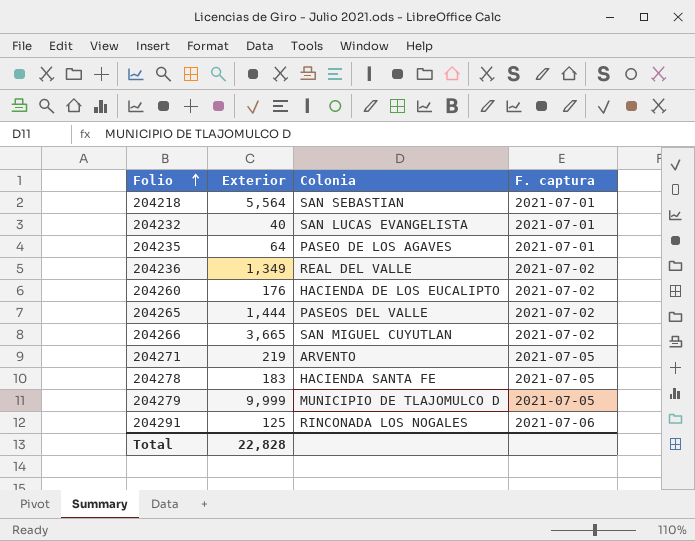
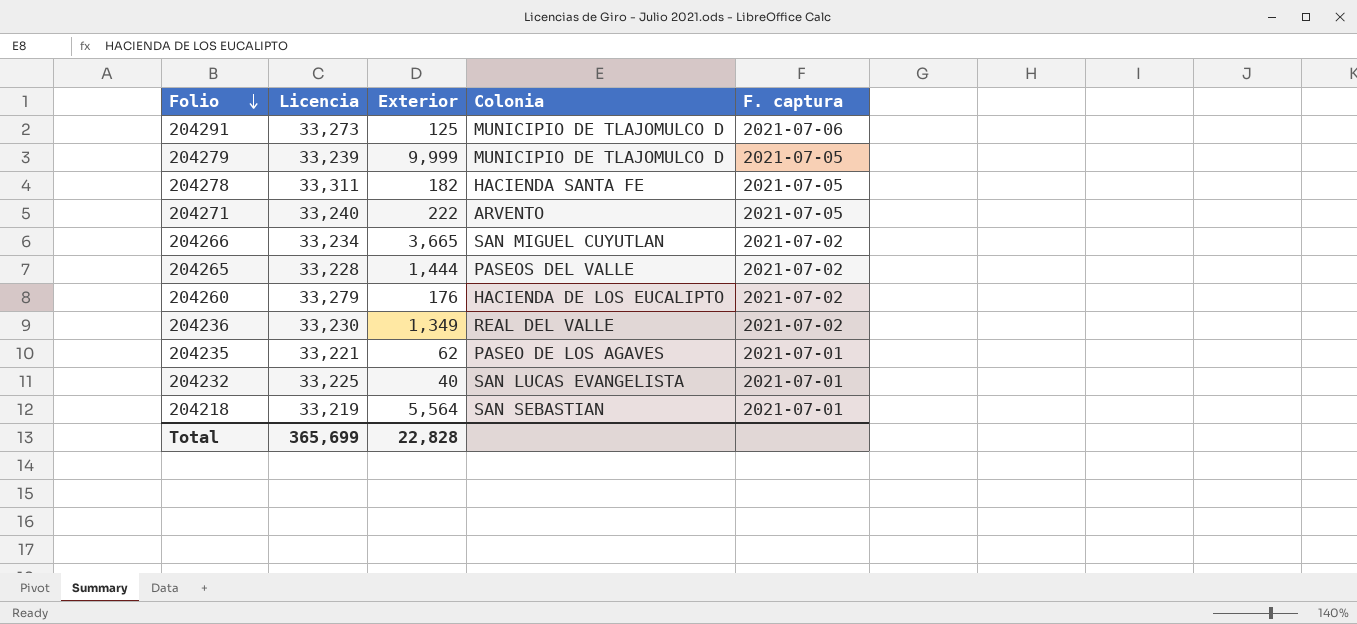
row order: Folio ascending -> Folio descending
column Licencia | position: none -> 2
204291 | Colonia: RINCONADA LOS NOGALES -> MUNICIPIO DE TLAJOMULCO D
204278 | Exterior: 183 -> 182
204271 | Exterior: 219 -> 222
204235 | Exterior: 64 -> 62

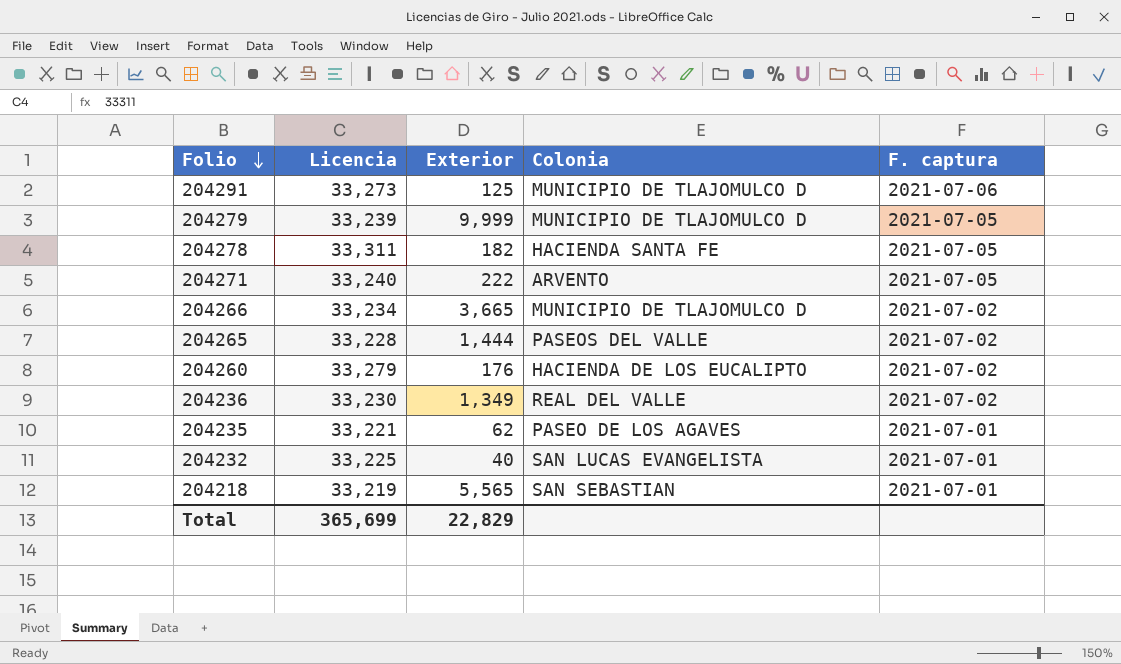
204266 | Colonia: SAN MIGUEL CUYUTLAN -> MUNICIPIO DE TLAJOMULCO D
204218 | Exterior: 5,564 -> 5,565
Total | Exterior: 22,828 -> 22,829

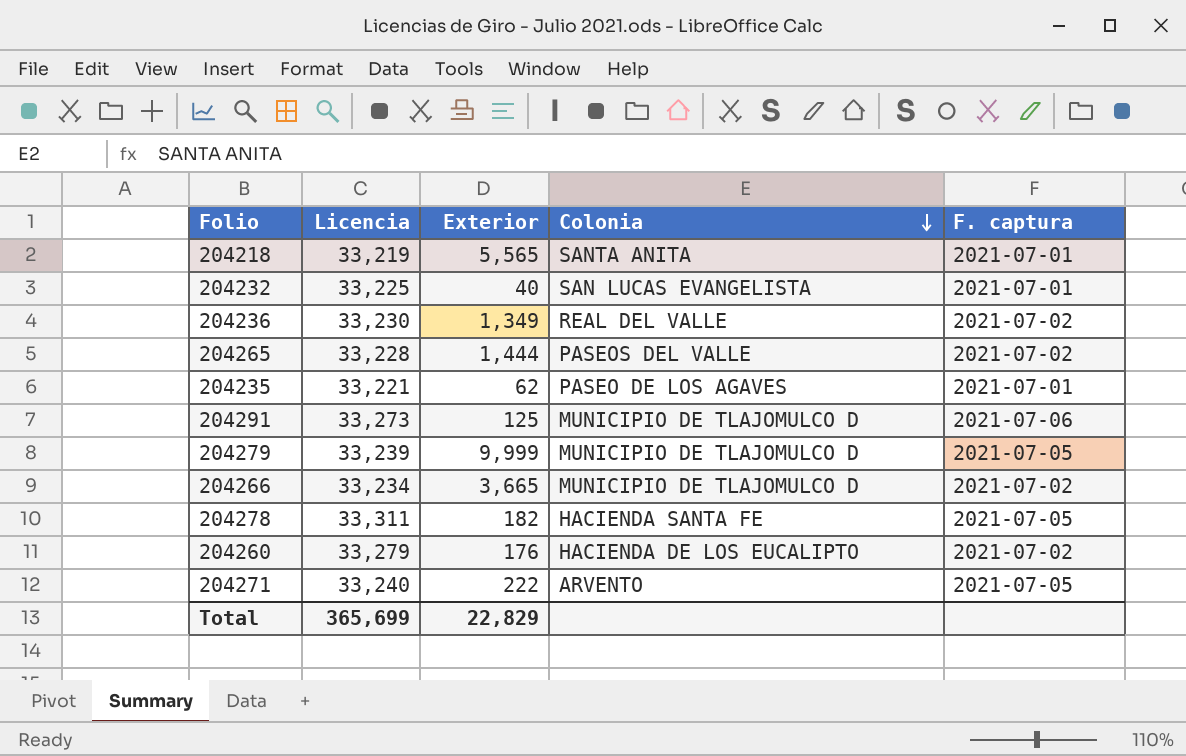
row order: Folio descending -> Colonia descending
204218 | Colonia: SAN SEBASTIAN -> SANTA ANITA

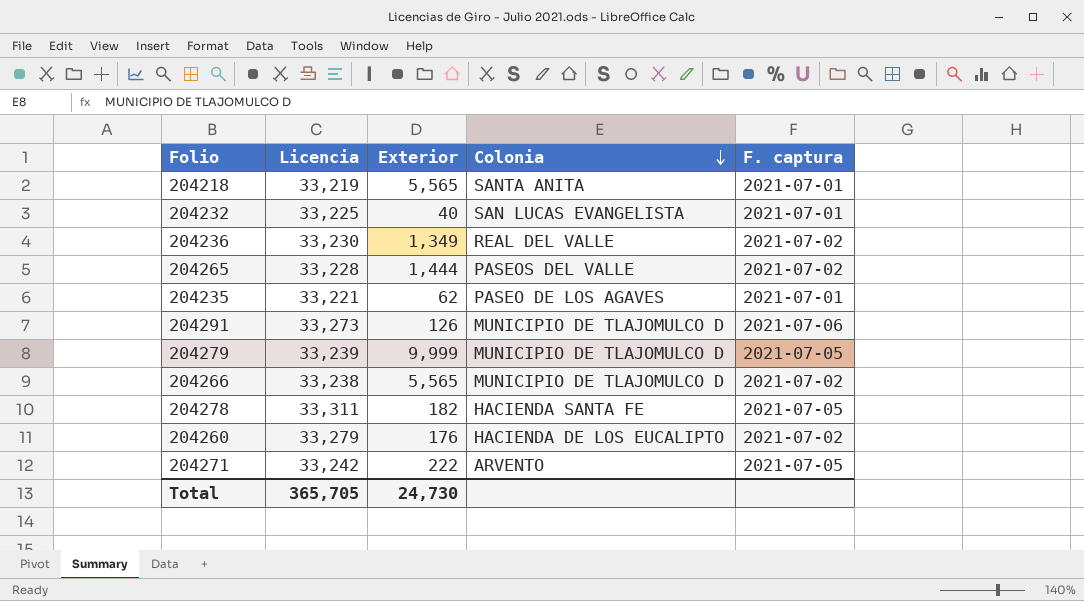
204291 | Exterior: 125 -> 126
204266 | Licencia: 33,234 -> 33,238
204266 | Exterior: 3,665 -> 5,565
204271 | Licencia: 33,240 -> 33,242
Total | Licencia: 365,699 -> 365,705
Total | Exterior: 22,829 -> 24,730

